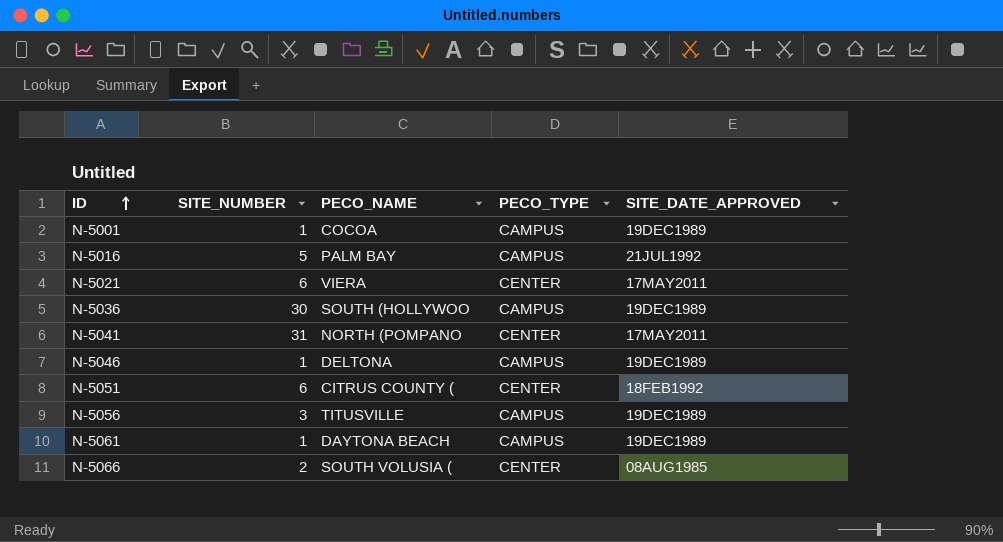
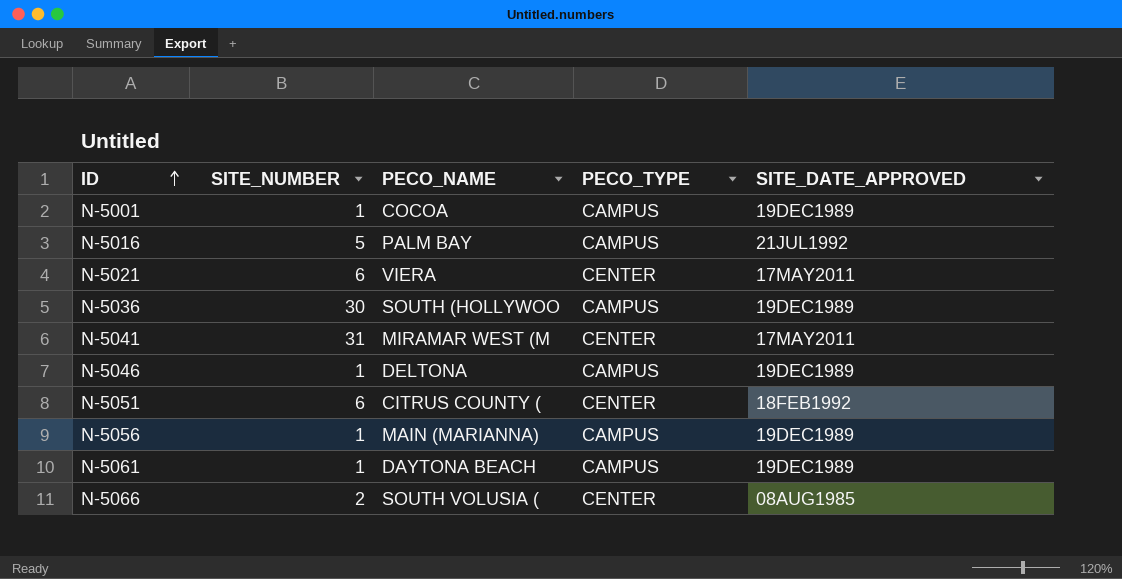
N-5041 | PECO_NAME: NORTH (POMPANO -> MIRAMAR WEST (M
N-5056 | SITE_NUMBER: 3 -> 1
N-5056 | PECO_NAME: TITUSVILLE -> MAIN (MARIANNA)

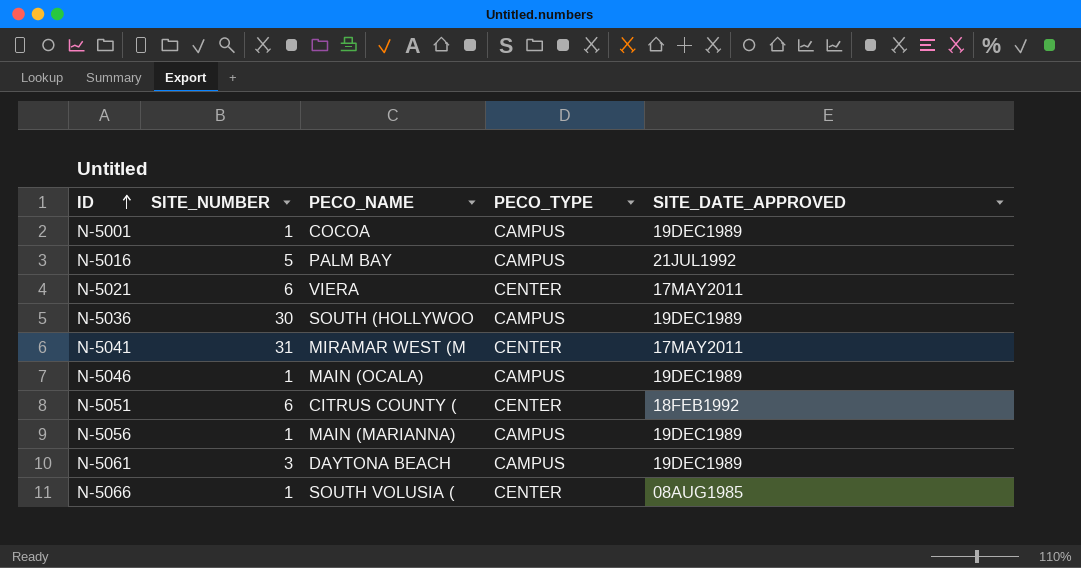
N-5046 | PECO_NAME: DELTONA -> MAIN (OCALA)
N-5061 | SITE_NUMBER: 1 -> 3
N-5066 | SITE_NUMBER: 2 -> 1

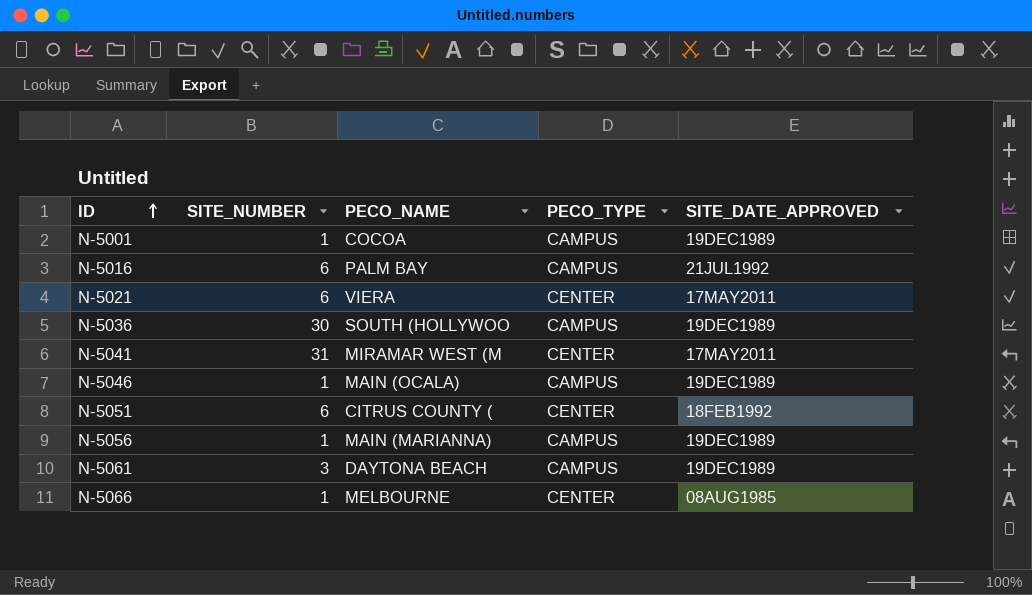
N-5016 | SITE_NUMBER: 5 -> 6
N-5066 | PECO_NAME: SOUTH VOLUSIA ( -> MELBOURNE

